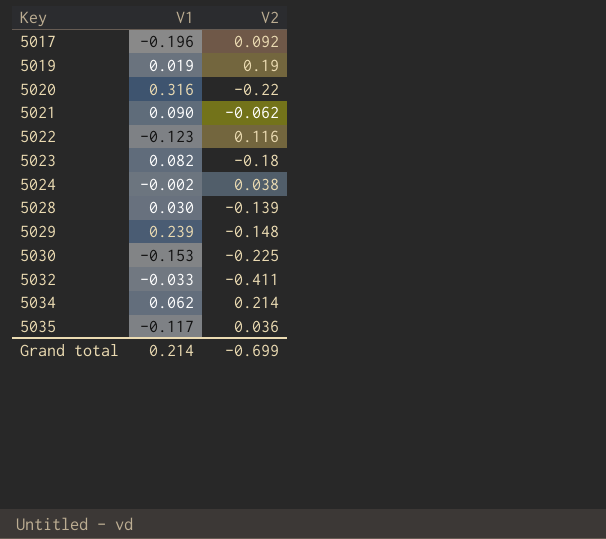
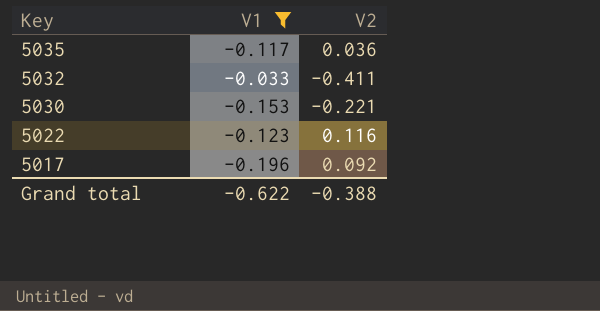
filter: none -> V1 <= -0.033
row order: Key ascending -> Key descending
5030 | V2: -0.225 -> -0.221
Grand total | V1: 0.214 -> -0.622
Grand total | V2: -0.699 -> -0.388

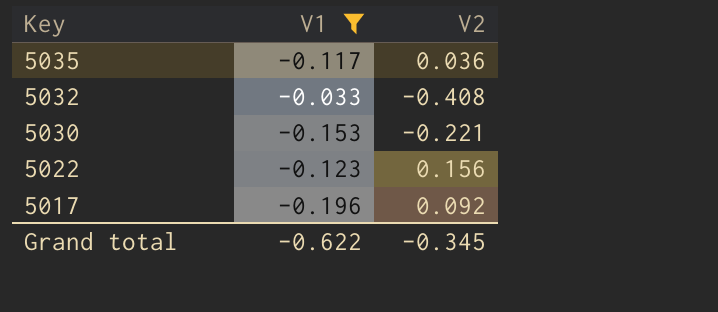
5032 | V2: -0.411 -> -0.408
5022 | V2: 0.116 -> 0.156
Grand total | V2: -0.388 -> -0.345

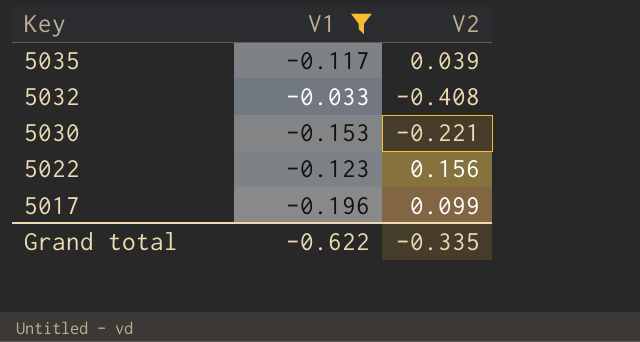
5035 | V2: 0.036 -> 0.039
5017 | V2: 0.092 -> 0.099
Grand total | V2: -0.345 -> -0.335

